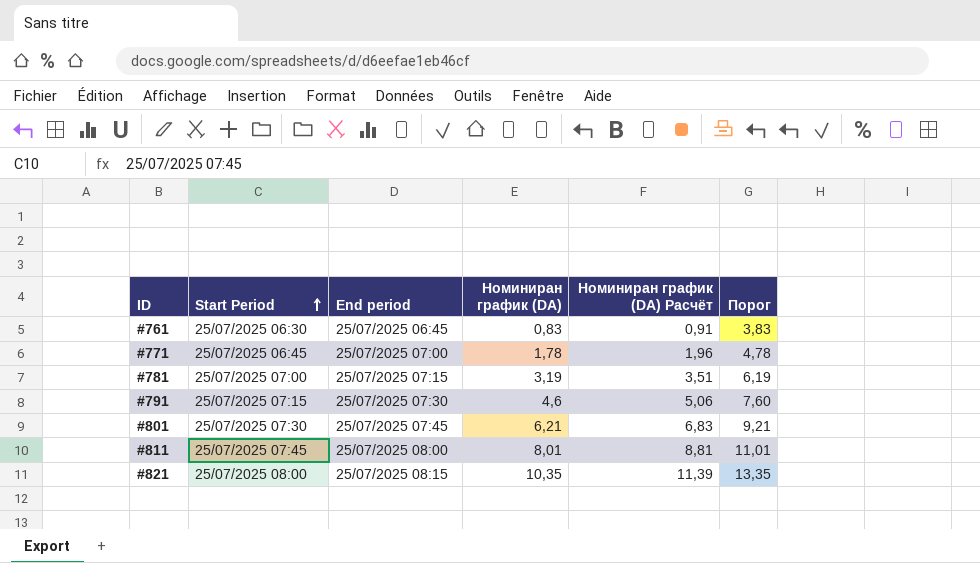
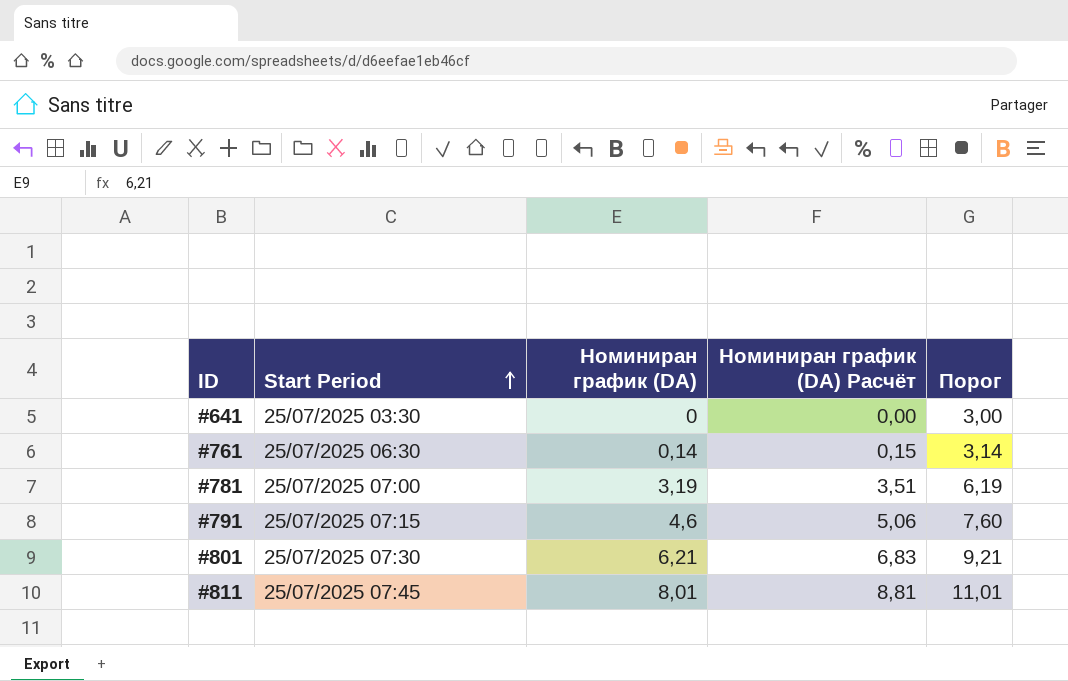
column End period | position: 3 -> none
row #771: 25/07/2025 06:45 | 25/07/2025 07:00 | 1,78 | 1,96 | 4,78 -> none
row #821: 25/07/2025 08:00 | 25/07/2025 08:15 | 10,35 | 11,39 | 13,35 -> none
row #641: none -> 25/07/2025 03:30 | 0 | 0,00 | 3,00
#761 | Номиниран график (DA): 0,83 -> 0,14
#761 | Номиниран график (DA) Расчёт: 0,91 -> 0,15
#761 | Порог: 3,83 -> 3,14

